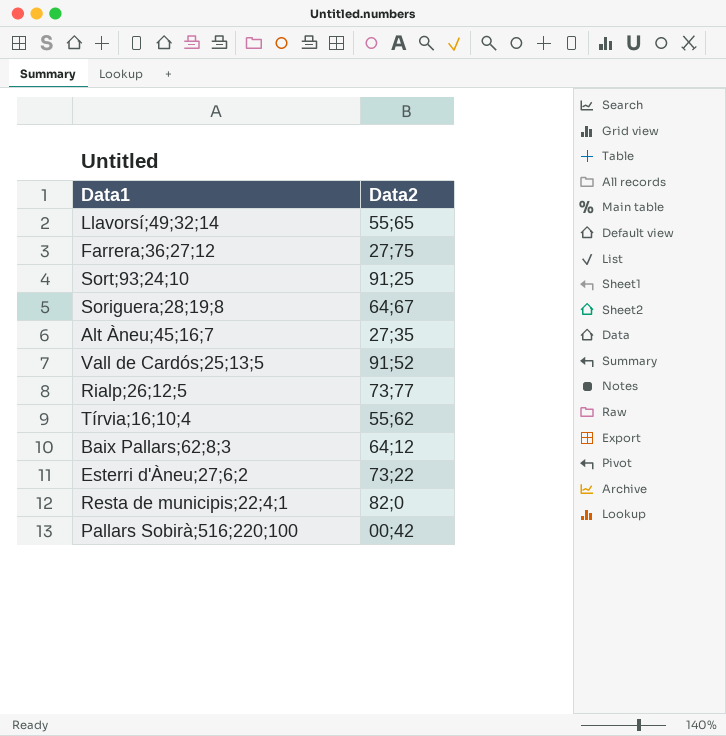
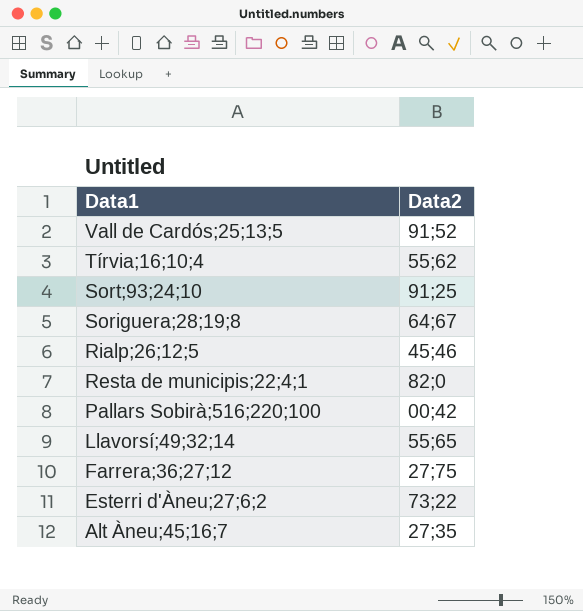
row order: none -> Data1 descending
row Baix Pallars;62;8;3: 64;12 -> none
Rialp;26;12;5 | Data2: 73;77 -> 45;46

